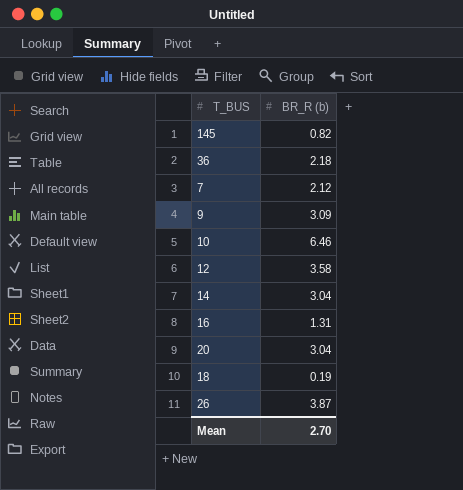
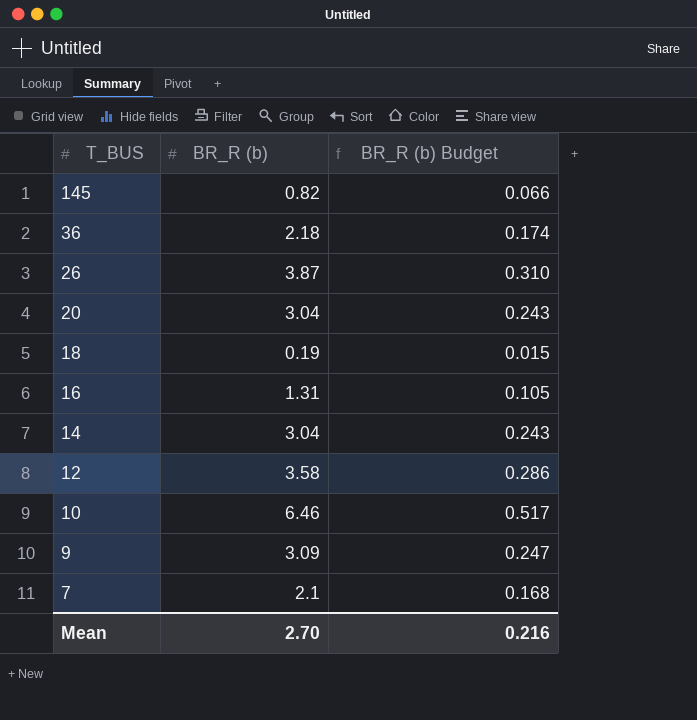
row order: none -> T_BUS descending
column BR_R (b) Budget | formula: none -> [BR_R (b)] * 0.08
7 | BR_R (b): 2.12 -> 2.1

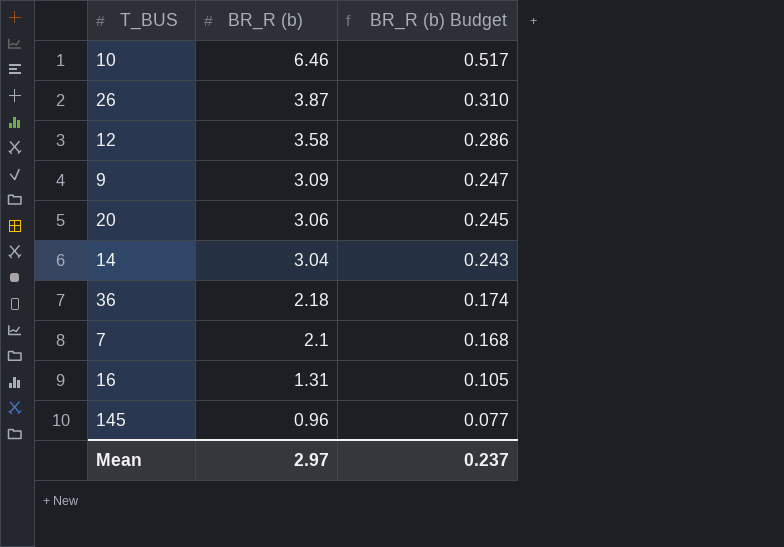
row order: T_BUS descending -> BR_R (b) descending
row 18: 0.19 | 0.015 -> none
20 | BR_R (b): 3.04 -> 3.06
20 | BR_R (b) Budget: 0.243 -> 0.245
145 | BR_R (b): 0.82 -> 0.96
145 | BR_R (b) Budget: 0.066 -> 0.077
Mean | BR_R (b): 2.70 -> 2.97
Mean | BR_R (b) Budget: 0.216 -> 0.237

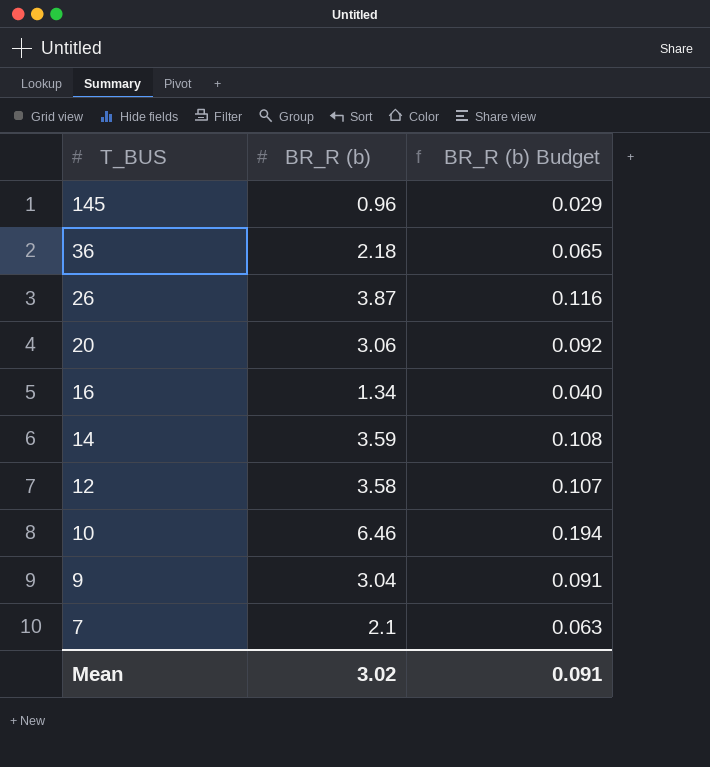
row order: BR_R (b) descending -> T_BUS descending
column BR_R (b) Budget | formula: [BR_R (b)] * 0.08 -> [BR_R (b)] * 0.03
16 | BR_R (b): 1.31 -> 1.34
14 | BR_R (b): 3.04 -> 3.59
9 | BR_R (b): 3.09 -> 3.04
Mean | BR_R (b): 2.97 -> 3.02
Mean | BR_R (b) Budget: 0.237 -> 0.091

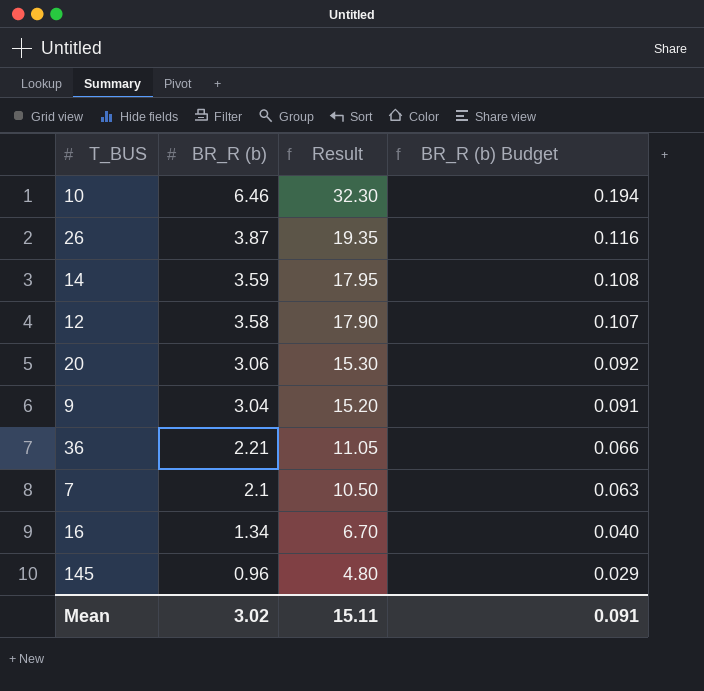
row order: T_BUS descending -> BR_R (b) descending
column Result | formula: none -> [BR_R (b)] * 5
36 | BR_R (b): 2.18 -> 2.21
36 | BR_R (b) Budget: 0.065 -> 0.066

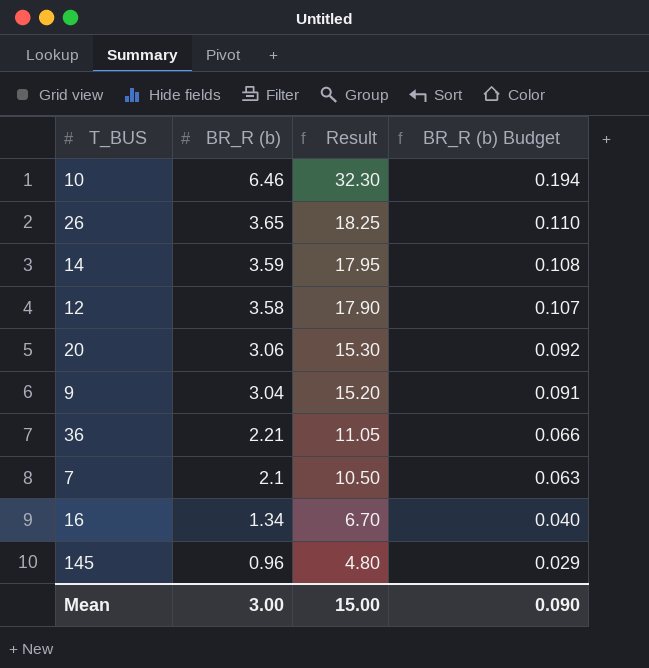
26 | BR_R (b): 3.87 -> 3.65
26 | Result: 19.35 -> 18.25
26 | BR_R (b) Budget: 0.116 -> 0.110
Mean | BR_R (b): 3.02 -> 3.00
Mean | Result: 15.11 -> 15.00
Mean | BR_R (b) Budget: 0.091 -> 0.090

